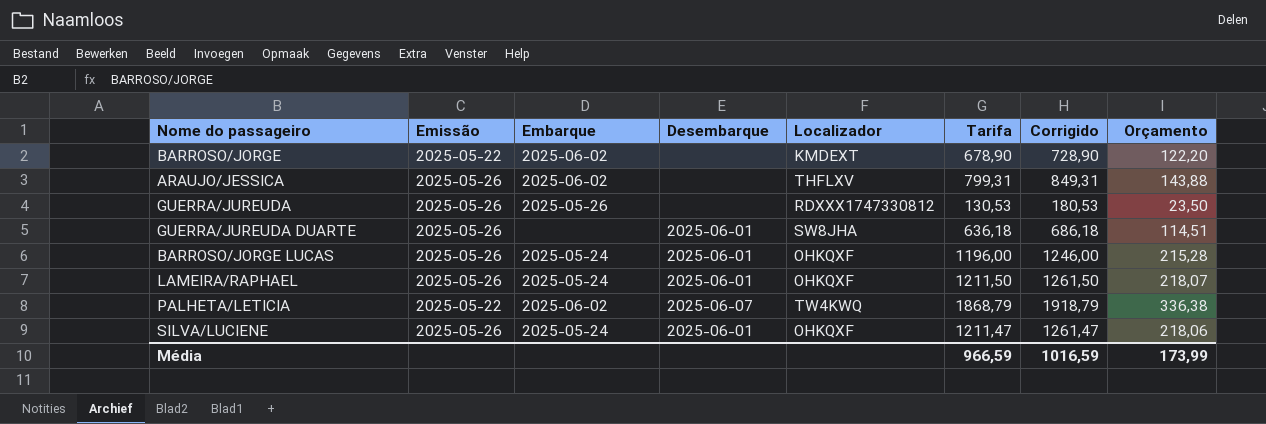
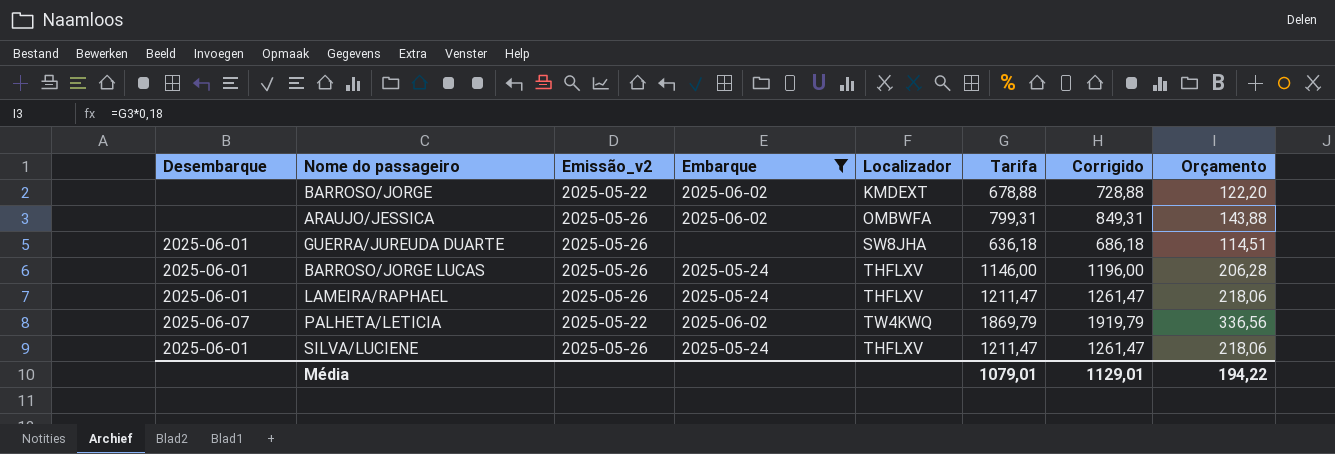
filter: none -> Embarque != 2025-05-26
column Desembarque | position: 4 -> 1
column name: Emissão -> Emissão_v2
BARROSO/JORGE | Tarifa: 678,90 -> 678,88
BARROSO/JORGE | Corrigido: 728,90 -> 728,88
ARAUJO/JESSICA | Localizador: THFLXV -> OMBWFA
BARROSO/JORGE LUCAS | Localizador: OHKQXF -> THFLXV
BARROSO/JORGE LUCAS | Tarifa: 1196,00 -> 1146,00
BARROSO/JORGE LUCAS | Corrigido: 1246,00 -> 1196,00
BARROSO/JORGE LUCAS | Orçamento: 215,28 -> 206,28
LAMEIRA/RAPHAEL | Localizador: OHKQXF -> THFLXV
LAMEIRA/RAPHAEL | Tarifa: 1211,50 -> 1211,47
LAMEIRA/RAPHAEL | Corrigido: 1261,50 -> 1261,47
LAMEIRA/RAPHAEL | Orçamento: 218,07 -> 218,06
PALHETA/LETICIA | Tarifa: 1868,79 -> 1869,79
PALHETA/LETICIA | Corrigido: 1918,79 -> 1919,79
PALHETA/LETICIA | Orçamento: 336,38 -> 336,56
SILVA/LUCIENE | Localizador: OHKQXF -> THFLXV
Média | Tarifa: 966,59 -> 1079,01
Média | Corrigido: 1016,59 -> 1129,01
Média | Orçamento: 173,99 -> 194,22

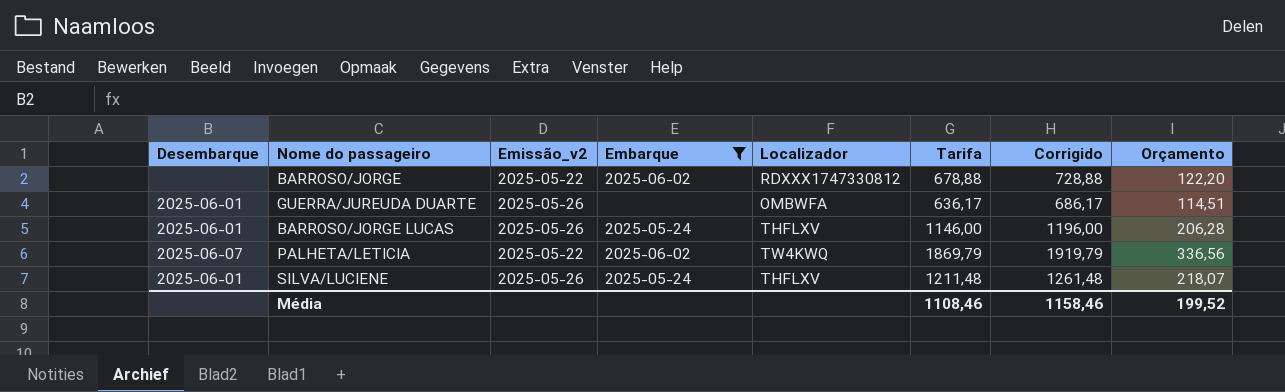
row ARAUJO/JESSICA: none | 2025-05-26 | 2025-06-02 | OMBWFA | 799,31 | 849,31 | 143,88 -> none
row LAMEIRA/RAPHAEL: 2025-06-01 | 2025-05-26 | 2025-05-24 | THFLXV | 1211,47 | 1261,47 | 218,06 -> none
BARROSO/JORGE | Localizador: KMDEXT -> RDXXX1747330812
GUERRA/JUREUDA DUARTE | Localizador: SW8JHA -> OMBWFA
GUERRA/JUREUDA DUARTE | Tarifa: 636,18 -> 636,17
GUERRA/JUREUDA DUARTE | Corrigido: 686,18 -> 686,17
SILVA/LUCIENE | Tarifa: 1211,47 -> 1211,48
SILVA/LUCIENE | Corrigido: 1261,47 -> 1261,48
SILVA/LUCIENE | Orçamento: 218,06 -> 218,07
Média | Tarifa: 1079,01 -> 1108,46
Média | Corrigido: 1129,01 -> 1158,46
Média | Orçamento: 194,22 -> 199,52

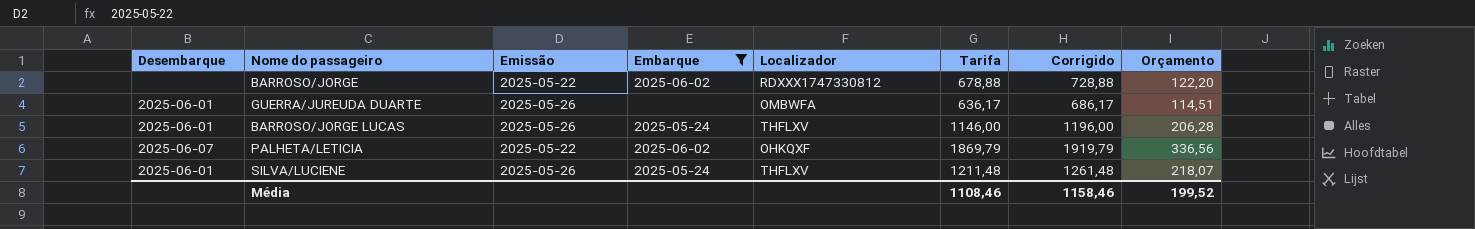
column name: Emissão_v2 -> Emissão
PALHETA/LETICIA | Localizador: TW4KWQ -> OHKQXF

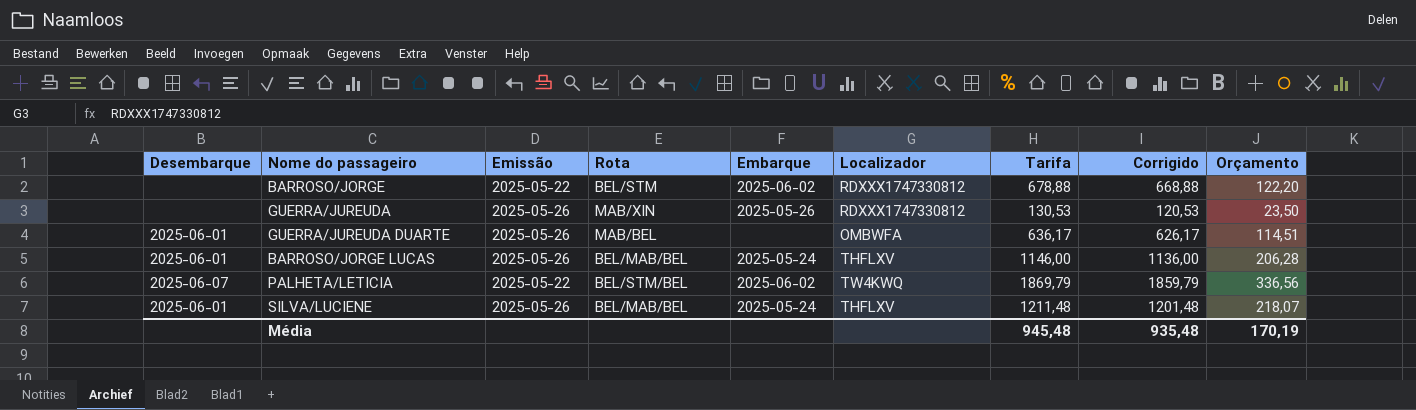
filter: Embarque != 2025-05-26 -> none
column Rota | position: none -> 4
column Corrigido | formula: [Tarifa] + 50 -> [Tarifa] - 10
PALHETA/LETICIA | Localizador: OHKQXF -> TW4KWQ
Média | Tarifa: 1108,46 -> 945,48
Média | Corrigido: 1158,46 -> 935,48
Média | Orçamento: 199,52 -> 170,19

